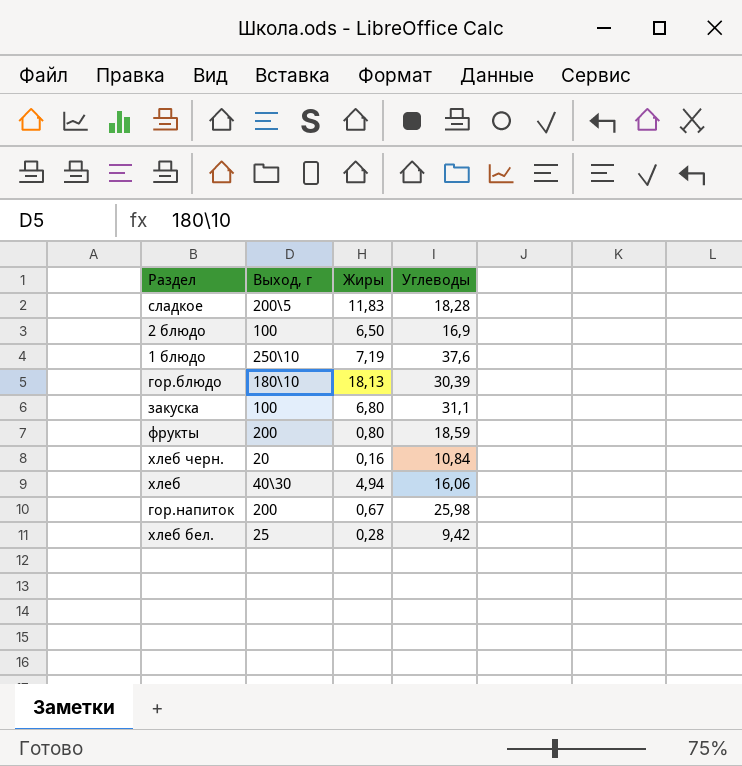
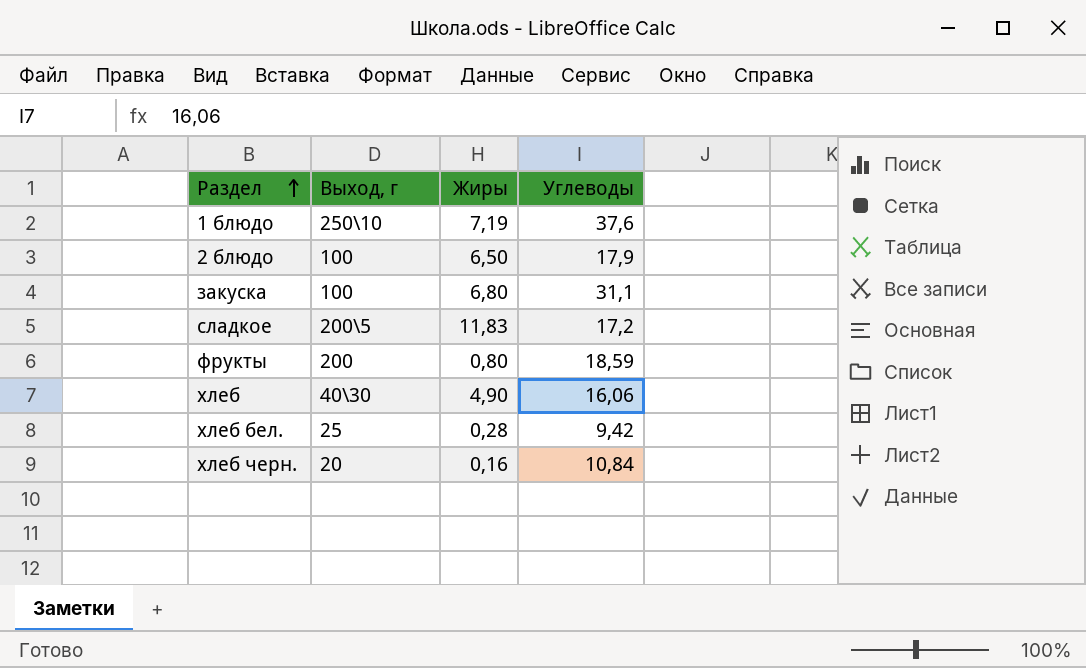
row order: none -> Раздел ascending
row гор.блюдо: 180\10 | 18,13 | 30,39 -> none
row гор.напиток: 200 | 0,67 | 25,98 -> none
2 блюдо | Углеводы: 16,9 -> 17,9
сладкое | Углеводы: 18,28 -> 17,2
хлеб | Жиры: 4,94 -> 4,90

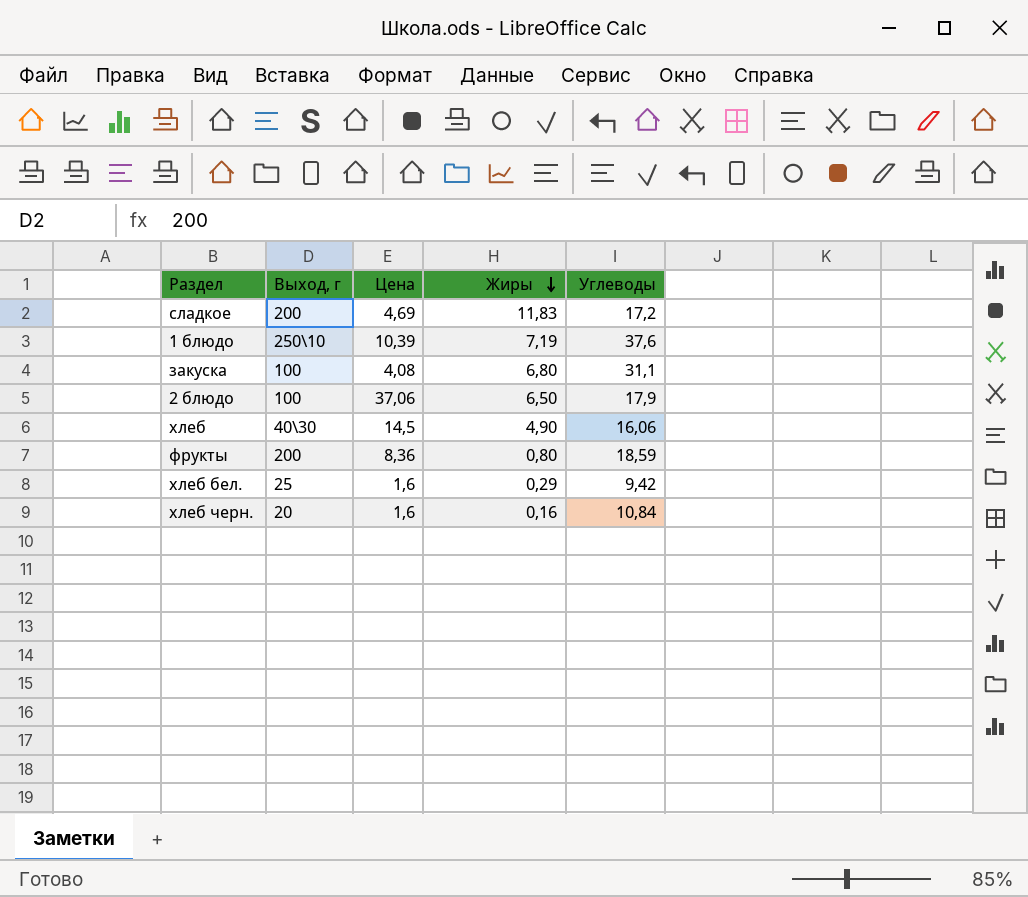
row order: Раздел ascending -> Жиры descending
column Цена | position: none -> 3
сладкое | Выход, г: 200\5 -> 200
хлеб бел. | Жиры: 0,28 -> 0,29

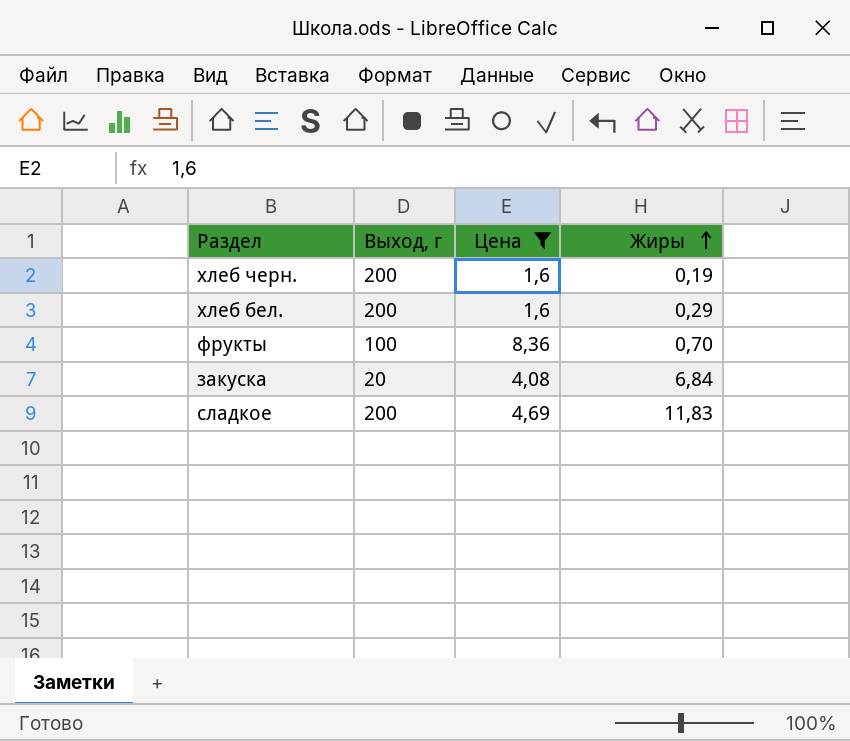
filter: none -> Цена <= 8,36
row order: Жиры descending -> Жиры ascending
column Углеводы | position: 5 -> none
хлеб черн. | Выход, г: 20 -> 200
хлеб черн. | Жиры: 0,16 -> 0,19
хлеб бел. | Выход, г: 25 -> 200
фрукты | Выход, г: 200 -> 100
фрукты | Жиры: 0,80 -> 0,70
закуска | Выход, г: 100 -> 20
закуска | Жиры: 6,80 -> 6,84

